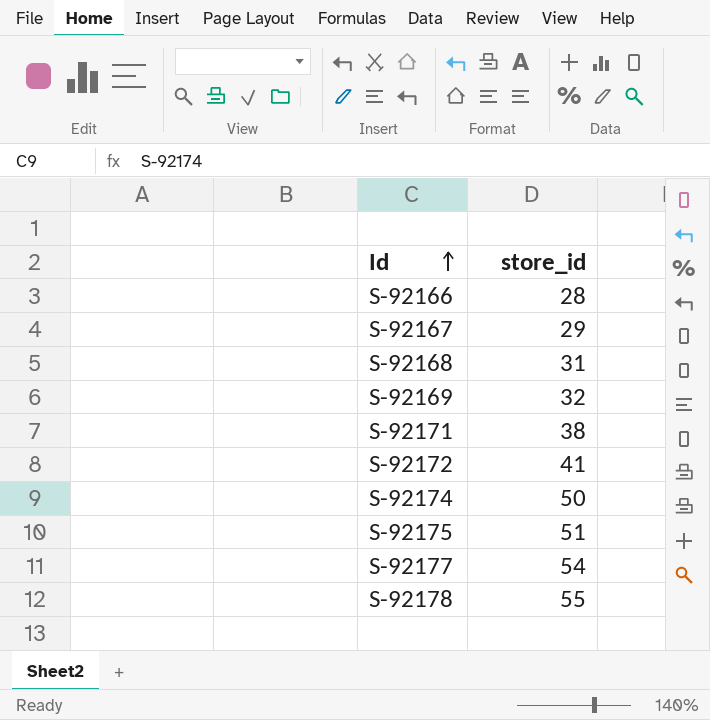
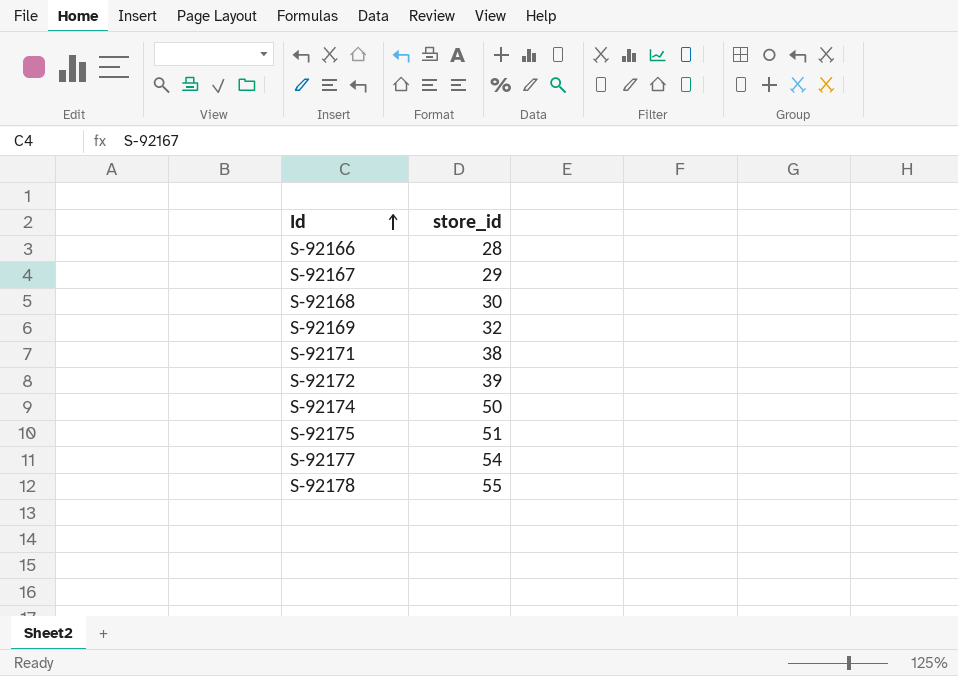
S-92168 | store_id: 31 -> 30
S-92172 | store_id: 41 -> 39

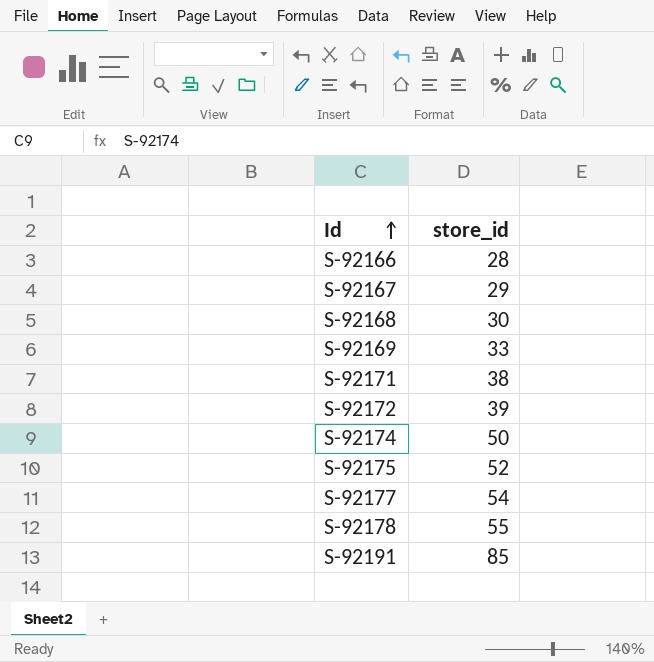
S-92169 | store_id: 32 -> 33
S-92175 | store_id: 51 -> 52
row S-92191: none -> 85

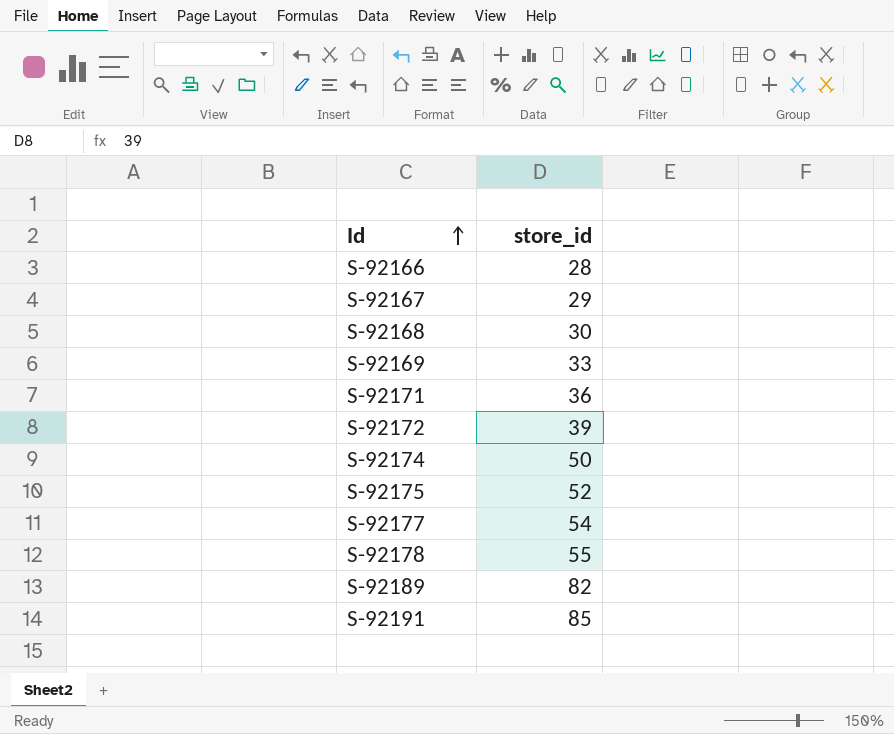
S-92171 | store_id: 38 -> 36
row S-92189: none -> 82

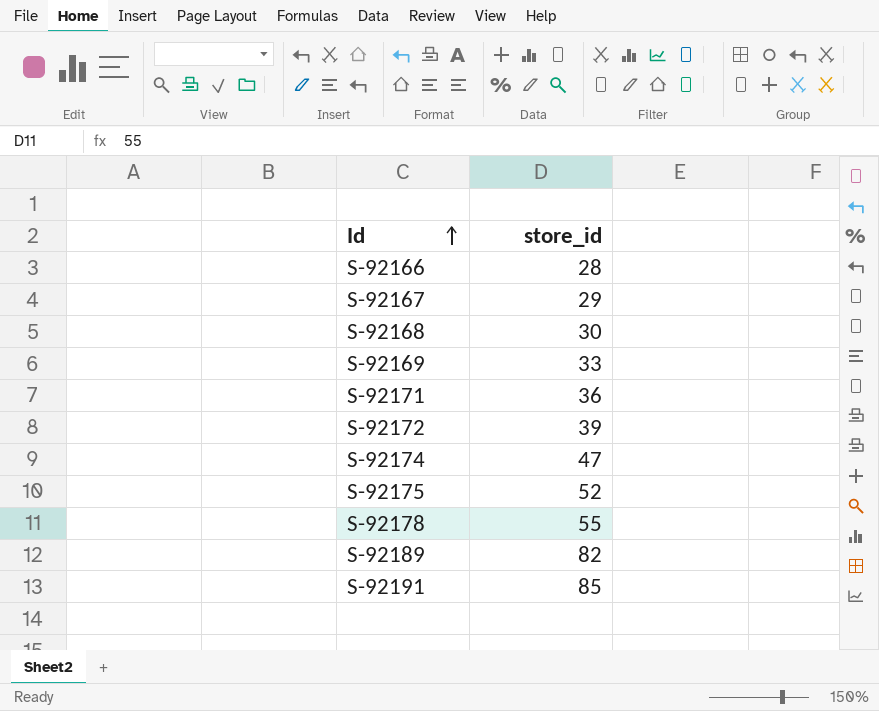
row S-92177: 54 -> none
S-92174 | store_id: 50 -> 47

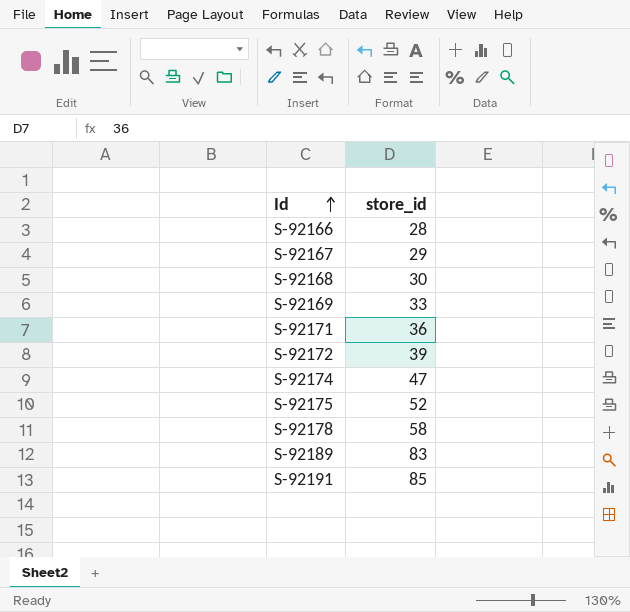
S-92178 | store_id: 55 -> 58
S-92189 | store_id: 82 -> 83

